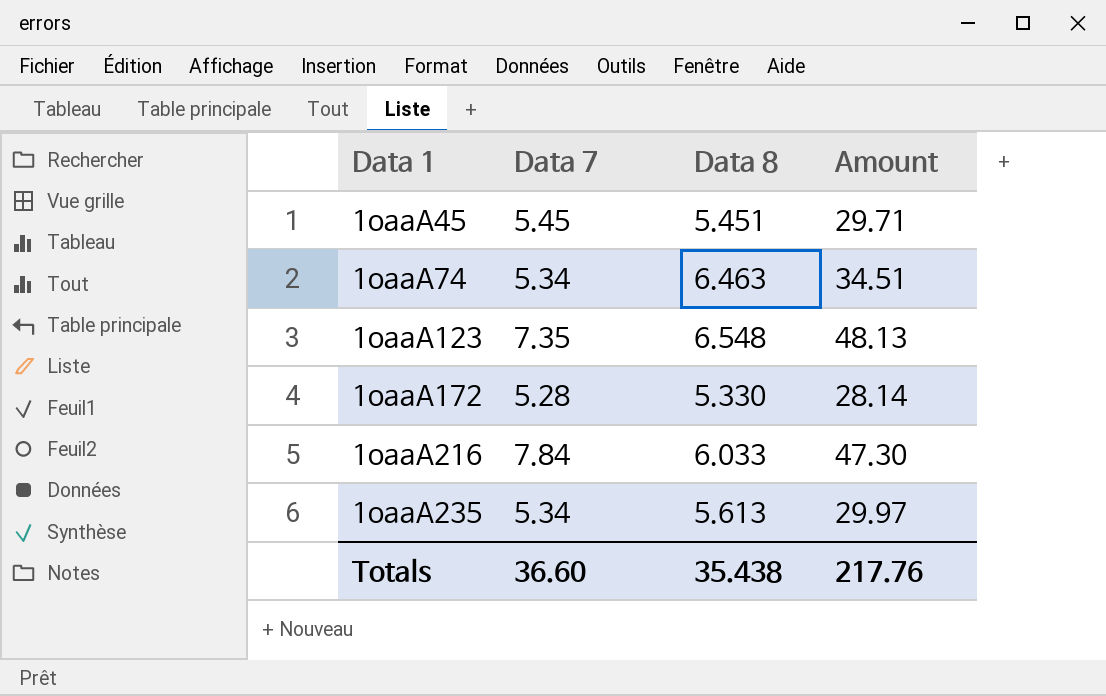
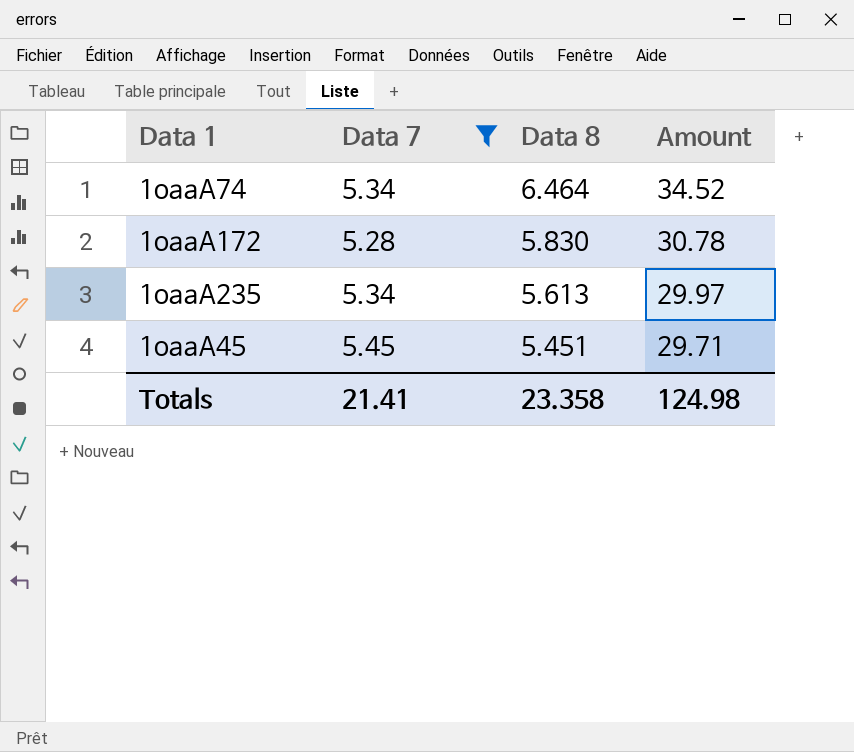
filter: none -> Data 7 <= 5.45
row order: Data 1 ascending -> Data 8 descending
1oaaA74 | Data 8: 6.463 -> 6.464
1oaaA74 | Amount: 34.51 -> 34.52
1oaaA172 | Data 8: 5.330 -> 5.830
1oaaA172 | Amount: 28.14 -> 30.78
Totals | Data 7: 36.60 -> 21.41
Totals | Data 8: 35.438 -> 23.358
Totals | Amount: 217.76 -> 124.98

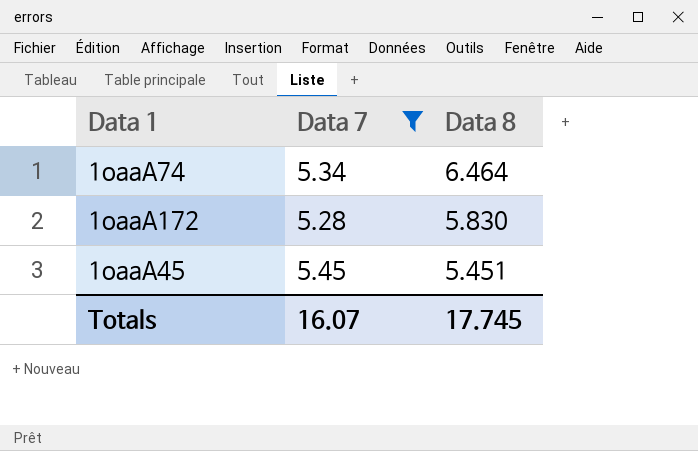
column Amount | formula: [Data 7] * [Data 8] -> none
row 1oaaA235: 5.34 | 5.613 | 29.97 -> none
Totals | Data 7: 21.41 -> 16.07
Totals | Data 8: 23.358 -> 17.745

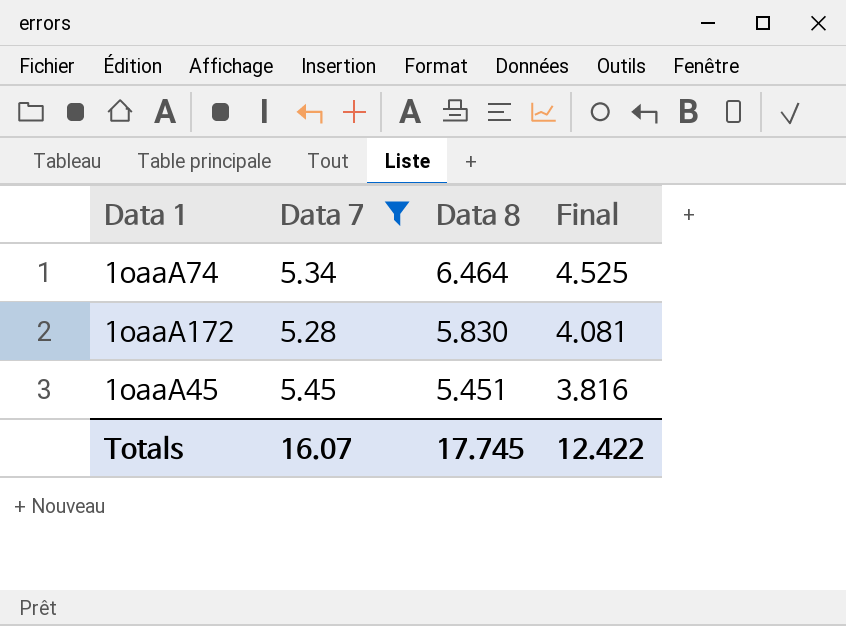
column Final | formula: none -> [Data 8] * 0.7

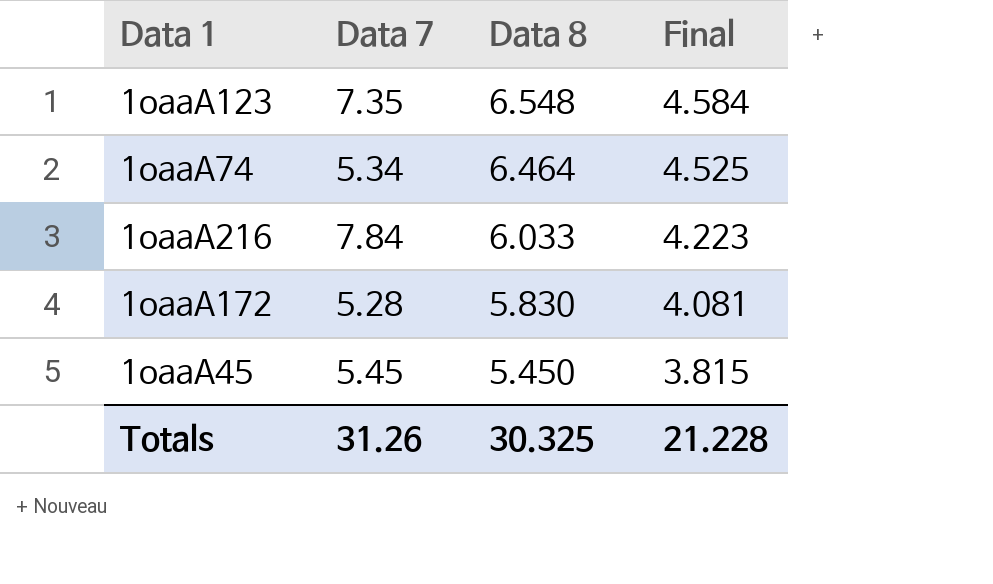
filter: Data 7 <= 5.45 -> none
1oaaA45 | Data 8: 5.451 -> 5.450
1oaaA45 | Final: 3.816 -> 3.815
Totals | Data 7: 16.07 -> 31.26
Totals | Data 8: 17.745 -> 30.325
Totals | Final: 12.422 -> 21.228

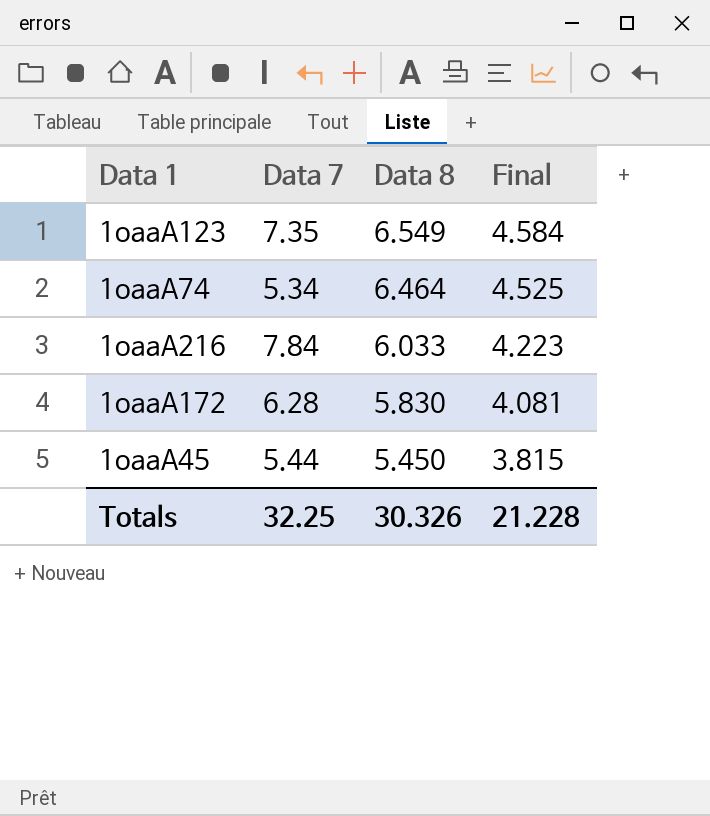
1oaaA123 | Data 8: 6.548 -> 6.549
1oaaA172 | Data 7: 5.28 -> 6.28
1oaaA45 | Data 7: 5.45 -> 5.44
Totals | Data 7: 31.26 -> 32.25
Totals | Data 8: 30.325 -> 30.326

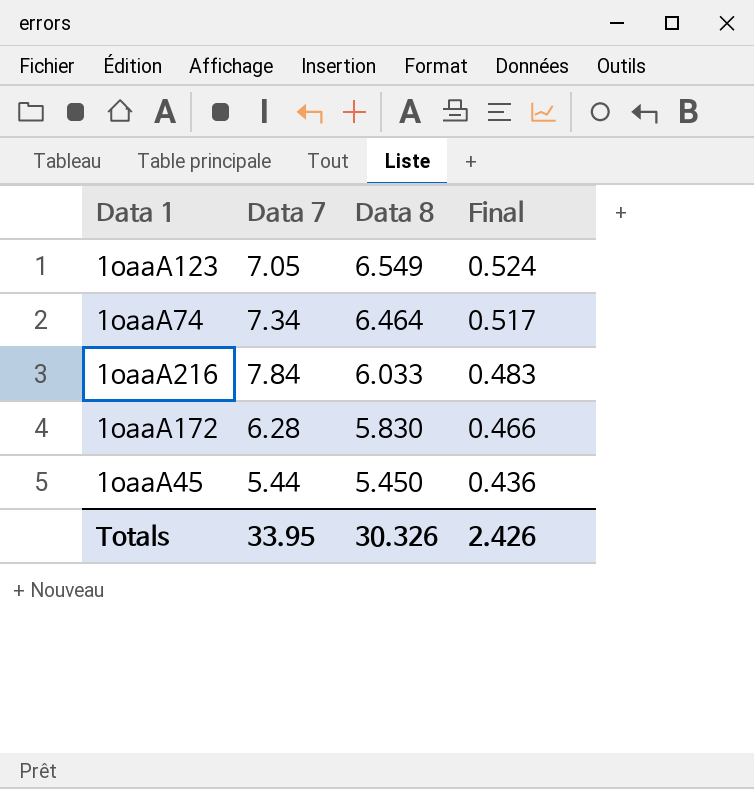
column Final | formula: [Data 8] * 0.7 -> [Data 8] * 0.08
1oaaA123 | Data 7: 7.35 -> 7.05
1oaaA74 | Data 7: 5.34 -> 7.34
Totals | Data 7: 32.25 -> 33.95
Totals | Final: 21.228 -> 2.426

